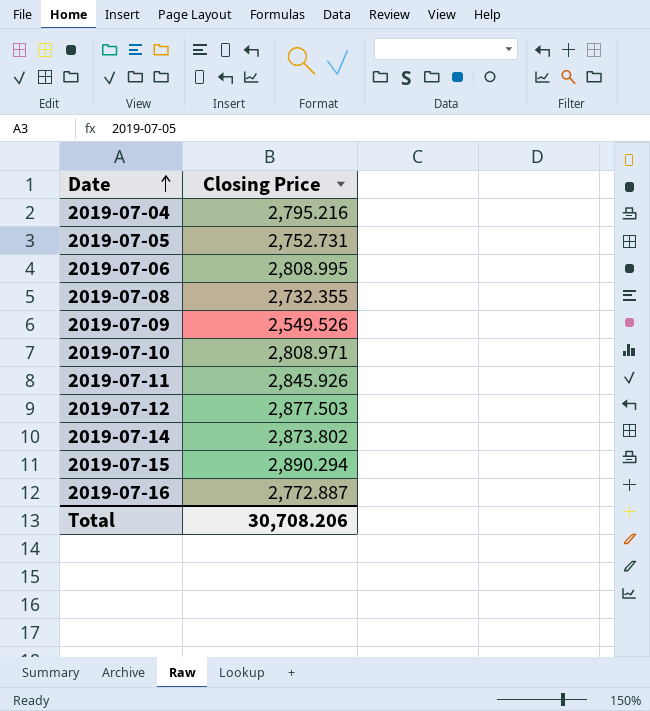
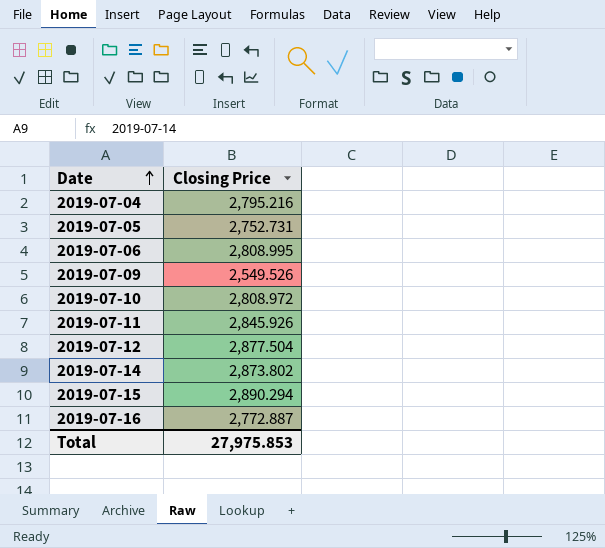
row 2019-07-08: 2,732.355 -> none
2019-07-10 | Closing Price: 2,808.971 -> 2,808.972
2019-07-12 | Closing Price: 2,877.503 -> 2,877.504
Total | Closing Price: 30,708.206 -> 27,975.853

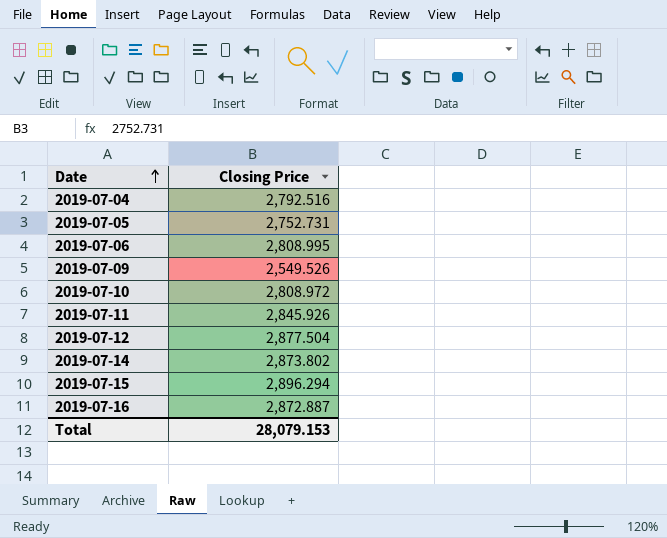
2019-07-04 | Closing Price: 2,795.216 -> 2,792.516
2019-07-15 | Closing Price: 2,890.294 -> 2,896.294
2019-07-16 | Closing Price: 2,772.887 -> 2,872.887
Total | Closing Price: 27,975.853 -> 28,079.153

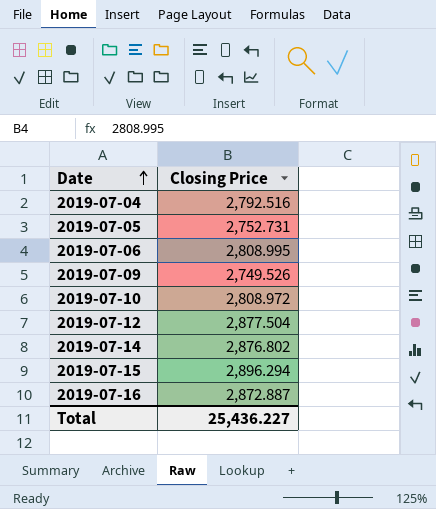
row 2019-07-11: 2,845.926 -> none
2019-07-09 | Closing Price: 2,549.526 -> 2,749.526
2019-07-14 | Closing Price: 2,873.802 -> 2,876.802
Total | Closing Price: 28,079.153 -> 25,436.227

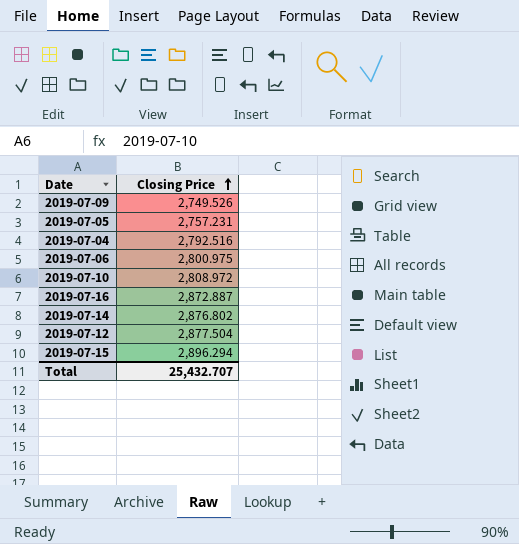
row order: Date ascending -> Closing Price ascending
2019-07-05 | Closing Price: 2,752.731 -> 2,757.231
2019-07-06 | Closing Price: 2,808.995 -> 2,800.975
Total | Closing Price: 25,436.227 -> 25,432.707

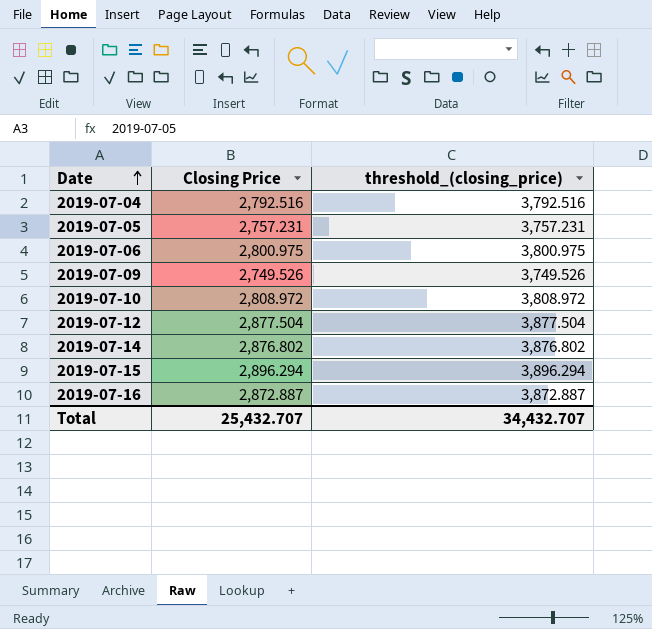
row order: Closing Price ascending -> Date ascending
column threshold_(closing_price) | formula: none -> [Closing Price] + 1000

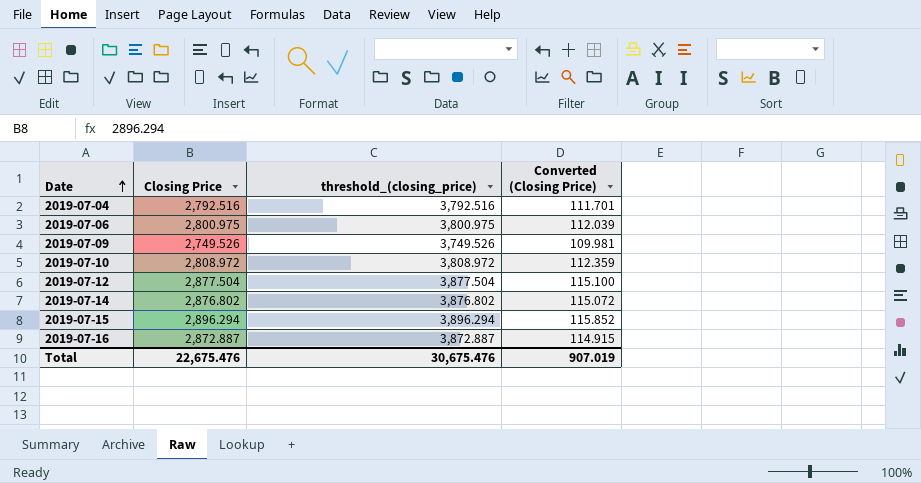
column Converted (Closing Price) | formula: none -> [Closing Price] * 0.04
row 2019-07-05: 2,757.231 | 3,757.231 -> none
Total | Closing Price: 25,432.707 -> 22,675.476
Total | threshold_(closing_price): 34,432.707 -> 30,675.476

